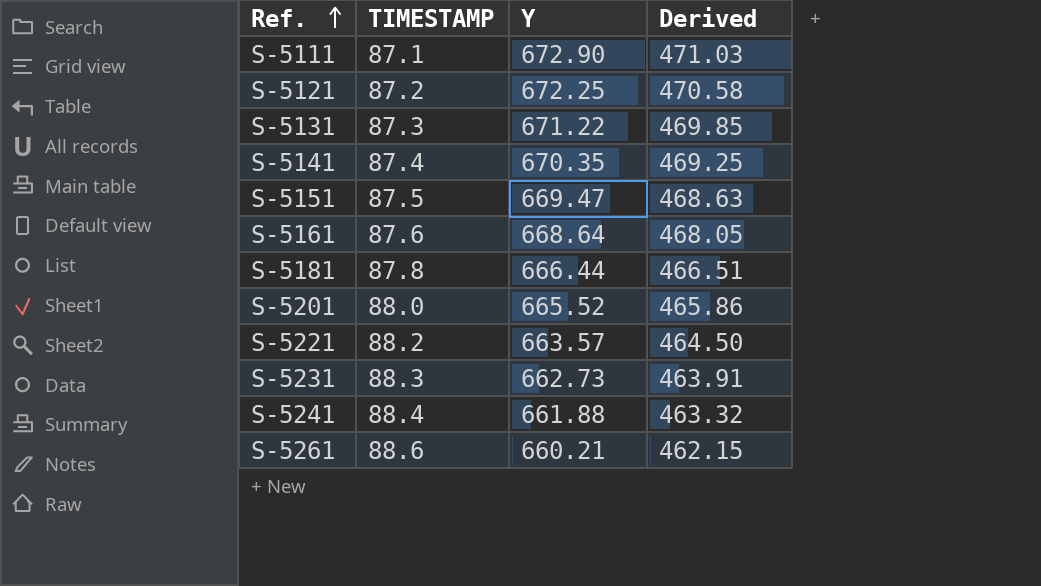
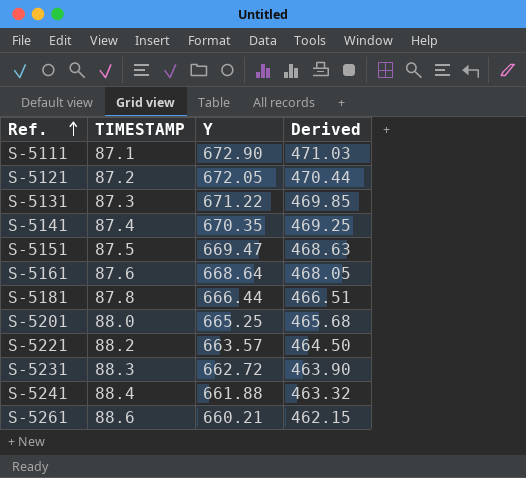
S-5121 | Y: 672.25 -> 672.05
S-5121 | Derived: 470.58 -> 470.44
S-5201 | Y: 665.52 -> 665.25
S-5201 | Derived: 465.86 -> 465.68
S-5231 | Y: 662.73 -> 662.72
S-5231 | Derived: 463.91 -> 463.90

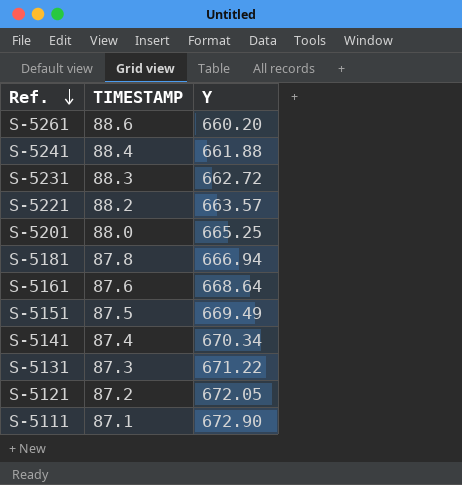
row order: Ref. ascending -> Ref. descending
column Derived | formula: [Y] * 0.7 -> none
S-5261 | Y: 660.21 -> 660.20
S-5181 | Y: 666.44 -> 666.94
S-5151 | Y: 669.47 -> 669.49
S-5141 | Y: 670.35 -> 670.34

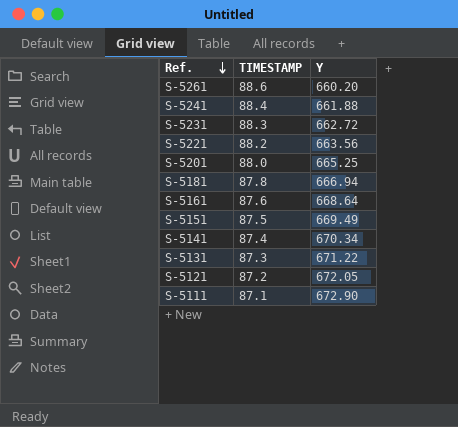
S-5221 | Y: 663.57 -> 663.56

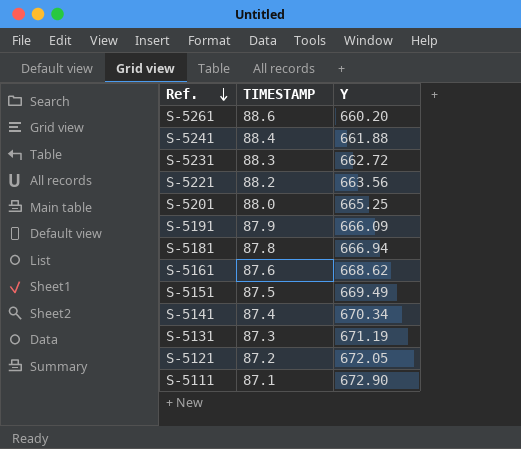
row S-5191: none -> 87.9 | 666.09
S-5161 | Y: 668.64 -> 668.62
S-5131 | Y: 671.22 -> 671.19

